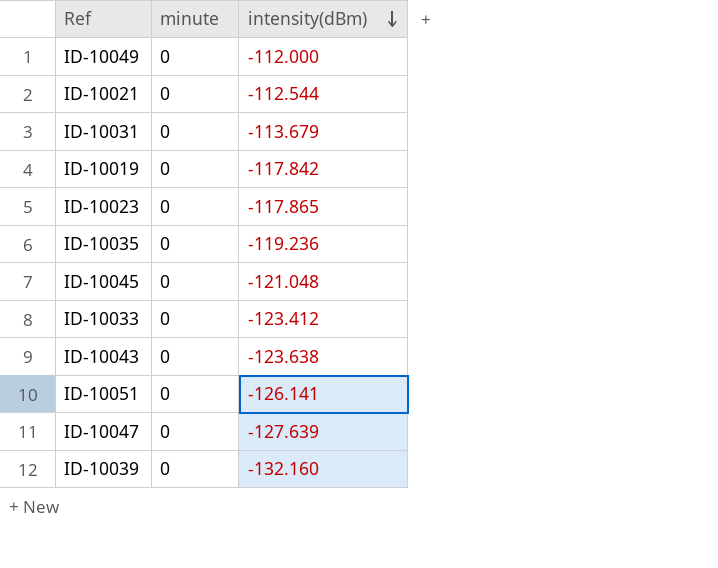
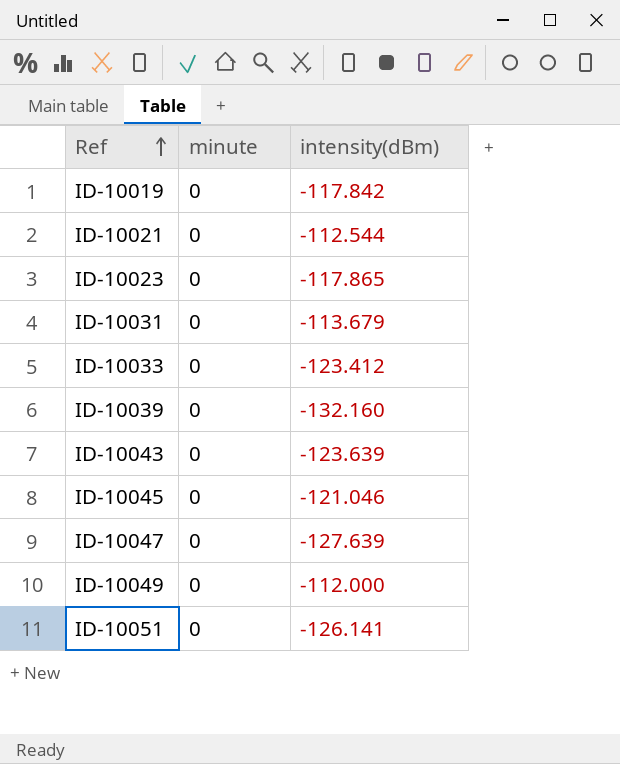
row order: intensity(dBm) descending -> Ref ascending
row ID-10035: 0 | -119.236 -> none
ID-10043 | intensity(dBm): -123.638 -> -123.639
ID-10045 | intensity(dBm): -121.048 -> -121.046

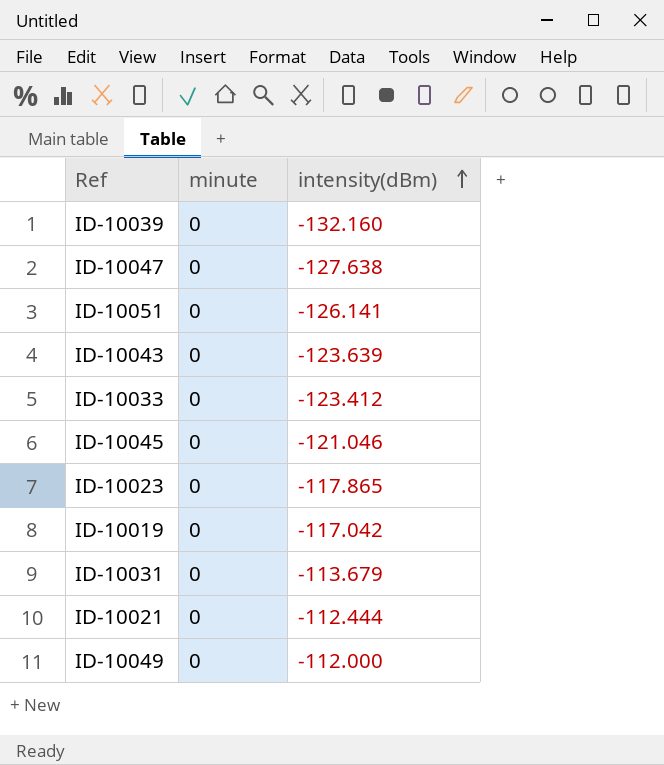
row order: Ref ascending -> intensity(dBm) ascending
ID-10047 | intensity(dBm): -127.639 -> -127.638
ID-10019 | intensity(dBm): -117.842 -> -117.042
ID-10021 | intensity(dBm): -112.544 -> -112.444

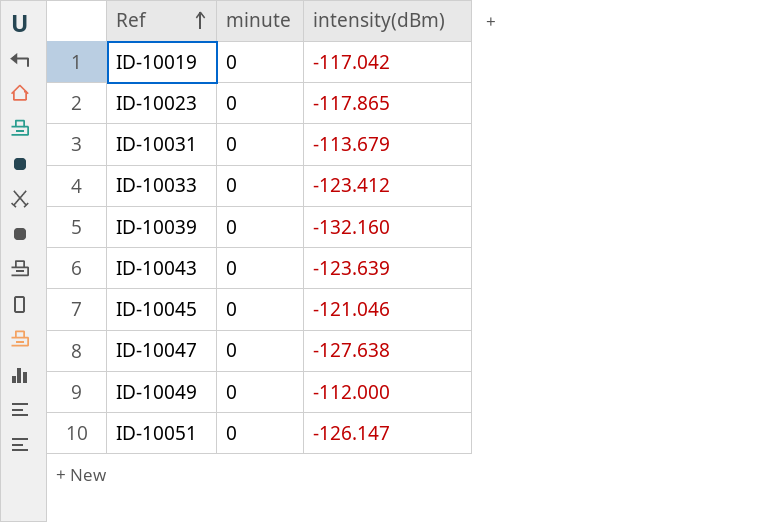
row order: intensity(dBm) ascending -> Ref ascending
row ID-10021: 0 | -112.444 -> none
ID-10051 | intensity(dBm): -126.141 -> -126.147

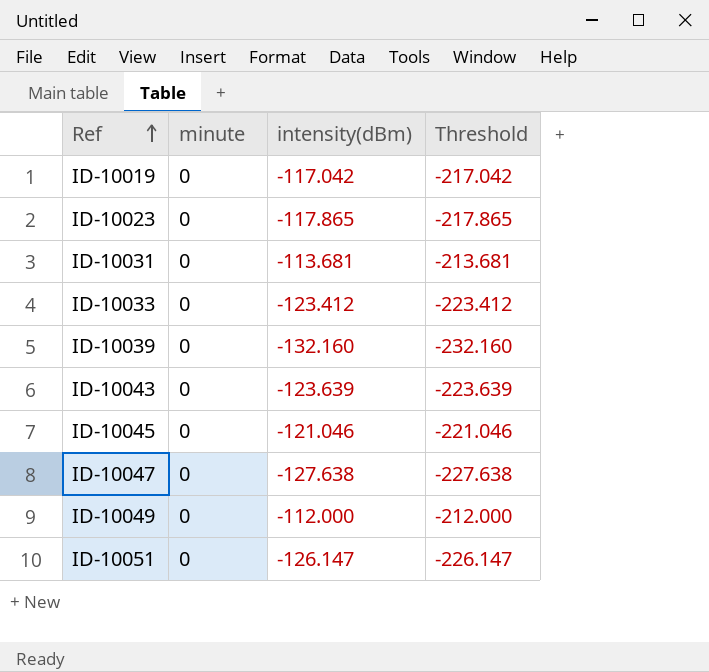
column Threshold | formula: none -> [intensity(dBm)] - 100
ID-10031 | intensity(dBm): -113.679 -> -113.681

